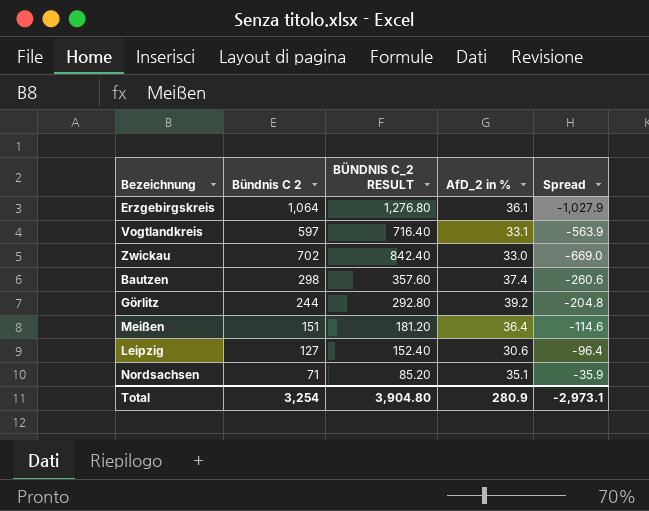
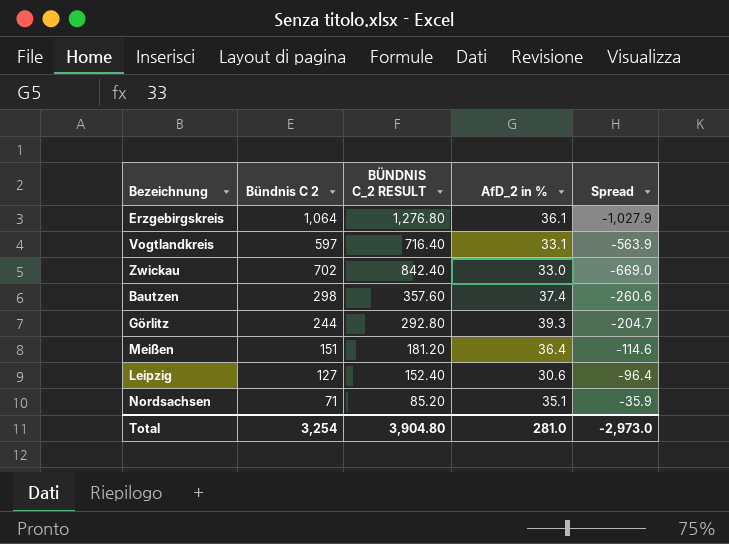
Görlitz | AfD_2 in %: 39.2 -> 39.3
Görlitz | Spread: -204.8 -> -204.7
Total | AfD_2 in %: 280.9 -> 281.0
Total | Spread: -2,973.1 -> -2,973.0

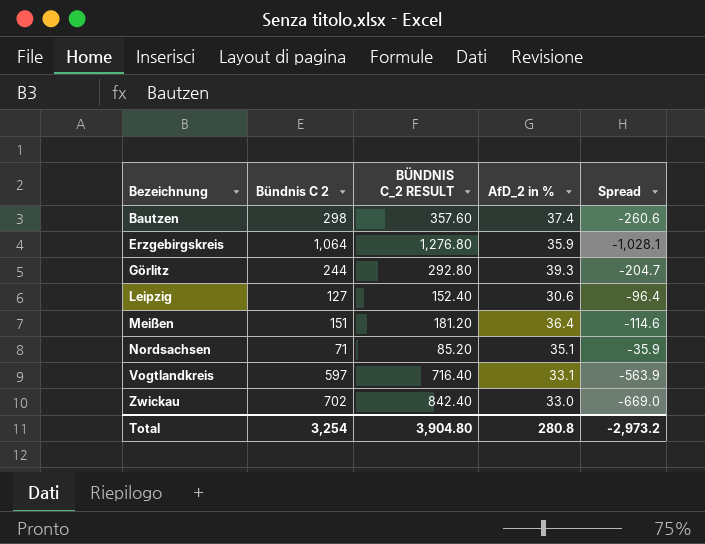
row order: none -> Bezeichnung ascending
Erzgebirgskreis | AfD_2 in %: 36.1 -> 35.9
Erzgebirgskreis | Spread: -1,027.9 -> -1,028.1
Total | AfD_2 in %: 281.0 -> 280.8
Total | Spread: -2,973.0 -> -2,973.2

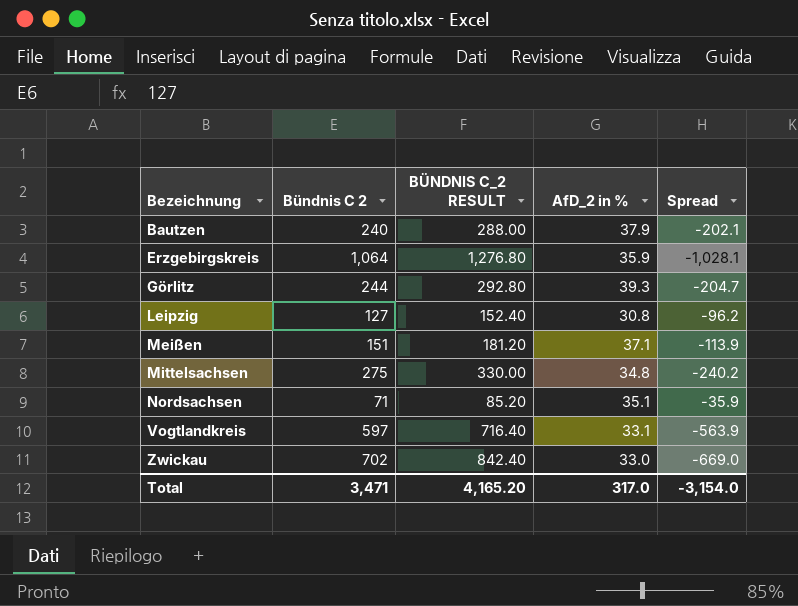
Bautzen | Bündnis C 2: 298 -> 240
Bautzen | BÜNDNIS C_2 RESULT: 357.60 -> 288.00
Bautzen | AfD_2 in %: 37.4 -> 37.9
Bautzen | Spread: -260.6 -> -202.1
Leipzig | AfD_2 in %: 30.6 -> 30.8
Leipzig | Spread: -96.4 -> -96.2
Meißen | AfD_2 in %: 36.4 -> 37.1
Meißen | Spread: -114.6 -> -113.9
row Mittelsachsen: none -> 275 | 330.00 | 34.8 | -240.2
Total | Bündnis C 2: 3,254 -> 3,471
Total | BÜNDNIS C_2 RESULT: 3,904.80 -> 4,165.20
Total | AfD_2 in %: 280.8 -> 317.0
Total | Spread: -2,973.2 -> -3,154.0

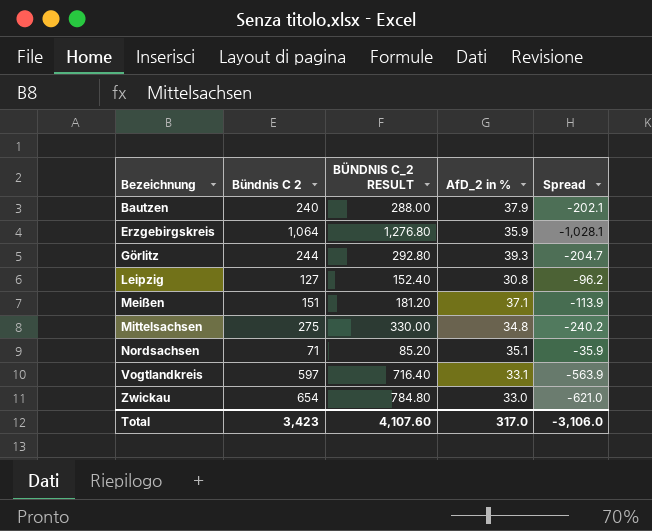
Zwickau | Bündnis C 2: 702 -> 654
Zwickau | BÜNDNIS C_2 RESULT: 842.40 -> 784.80
Zwickau | Spread: -669.0 -> -621.0
Total | Bündnis C 2: 3,471 -> 3,423
Total | BÜNDNIS C_2 RESULT: 4,165.20 -> 4,107.60
Total | Spread: -3,154.0 -> -3,106.0

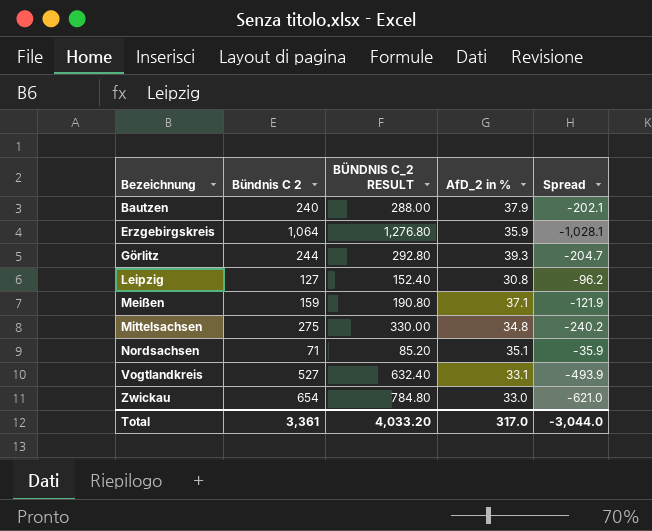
Meißen | Bündnis C 2: 151 -> 159
Meißen | BÜNDNIS C_2 RESULT: 181.20 -> 190.80
Meißen | Spread: -113.9 -> -121.9
Vogtlandkreis | Bündnis C 2: 597 -> 527
Vogtlandkreis | BÜNDNIS C_2 RESULT: 716.40 -> 632.40
Vogtlandkreis | Spread: -563.9 -> -493.9
Total | Bündnis C 2: 3,423 -> 3,361
Total | BÜNDNIS C_2 RESULT: 4,107.60 -> 4,033.20
Total | Spread: -3,106.0 -> -3,044.0

